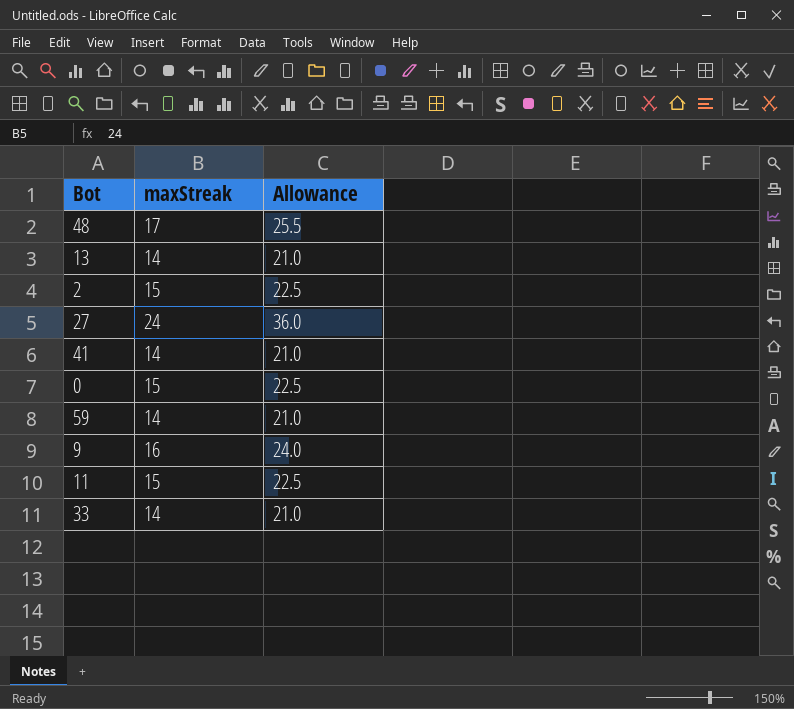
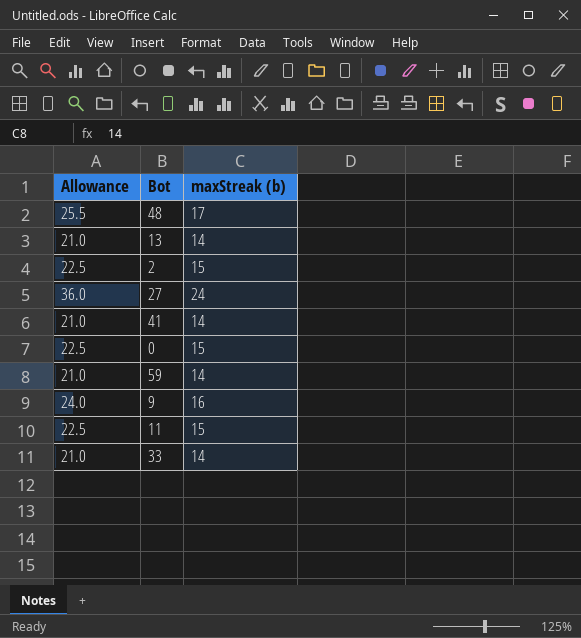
column Allowance | position: 3 -> 1
column name: maxStreak -> maxStreak (b)

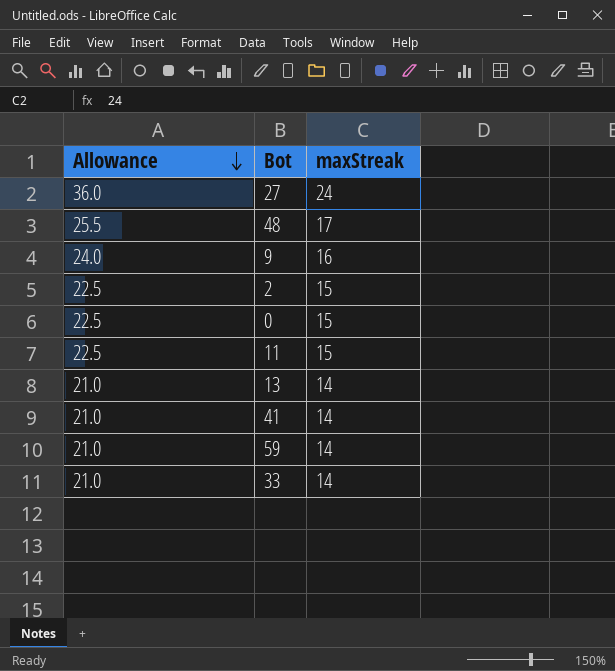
row order: none -> Allowance descending
column name: maxStreak (b) -> maxStreak

